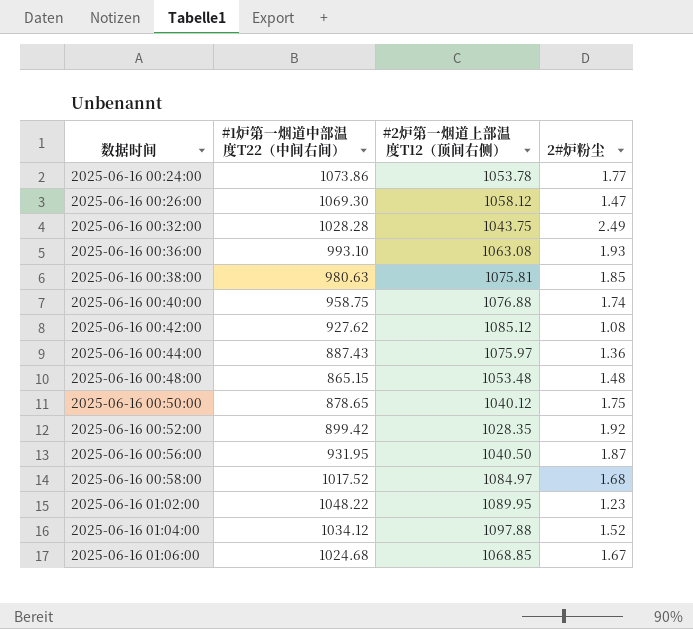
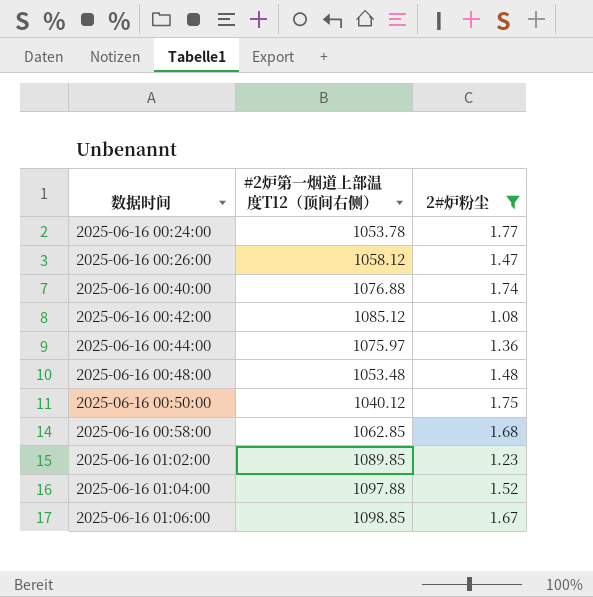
filter: none -> 2#炉粉尘 <= 1.77
column #1炉第一烟道中部温度T22（中间右间） | position: 2 -> none
2025-06-16 00:58:00 | #2炉第一烟道上部温度T12（顶间右侧）: 1084.97 -> 1062.85
2025-06-16 01:02:00 | #2炉第一烟道上部温度T12（顶间右侧）: 1089.95 -> 1089.85
2025-06-16 01:06:00 | #2炉第一烟道上部温度T12（顶间右侧）: 1068.85 -> 1098.85

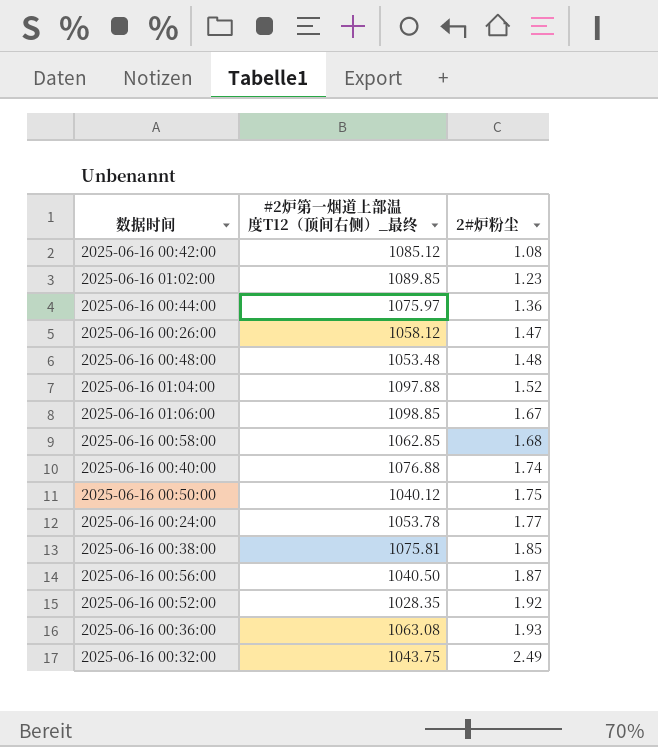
filter: 2#炉粉尘 <= 1.77 -> none
row order: 数据时间 ascending -> 2#炉粉尘 ascending
column name: #2炉第一烟道上部温度T12（顶间右侧） -> #2炉第一烟道上部温度T12（顶间右侧）_最终

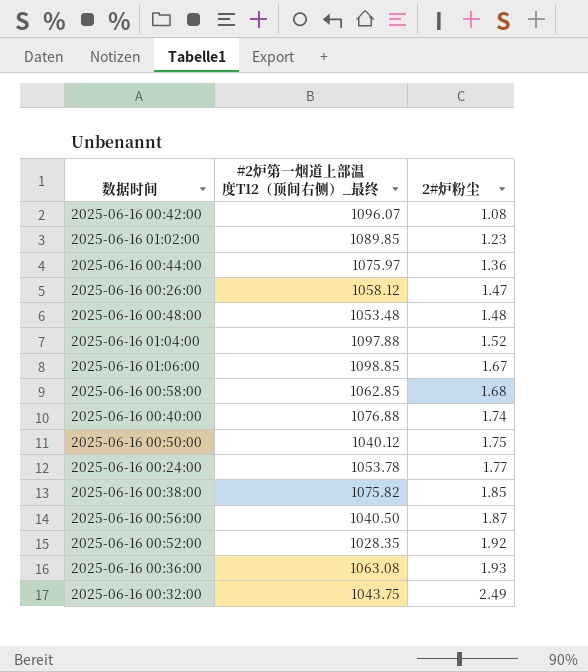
2025-06-16 00:42:00 | #2炉第一烟道上部温度T12（顶间右侧）_最终: 1085.12 -> 1096.07
2025-06-16 00:38:00 | #2炉第一烟道上部温度T12（顶间右侧）_最终: 1075.81 -> 1075.82

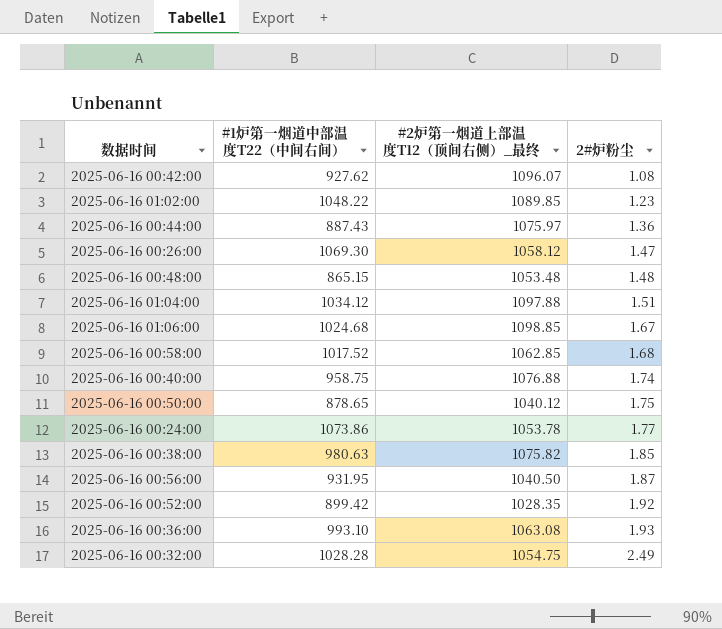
column #1炉第一烟道中部温度T22（中间右间） | position: none -> 2
2025-06-16 01:04:00 | 2#炉粉尘: 1.52 -> 1.51
2025-06-16 00:32:00 | #2炉第一烟道上部温度T12（顶间右侧）_最终: 1043.75 -> 1054.75

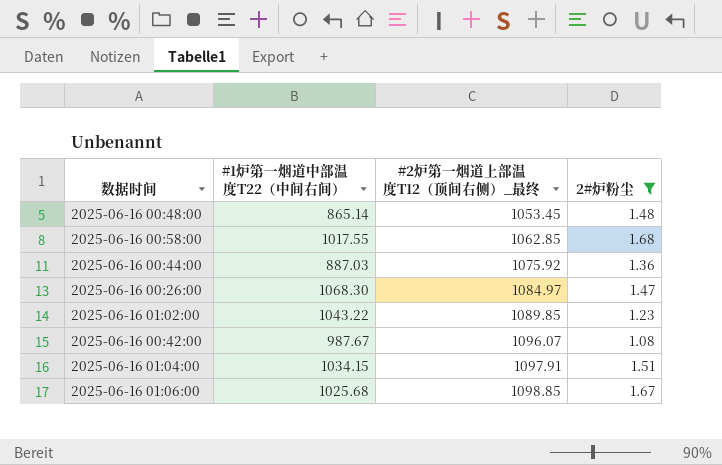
filter: none -> 2#炉粉尘 <= 1.68
row order: 2#炉粉尘 ascending -> #2炉第一烟道上部温度T12（顶间右侧）_最终 ascending
2025-06-16 00:48:00 | #1炉第一烟道中部温度T22（中间右间）: 865.15 -> 865.14
2025-06-16 00:48:00 | #2炉第一烟道上部温度T12（顶间右侧）_最终: 1053.48 -> 1053.45
2025-06-16 00:58:00 | #1炉第一烟道中部温度T22（中间右间）: 1017.52 -> 1017.55
2025-06-16 00:44:00 | #1炉第一烟道中部温度T22（中间右间）: 887.43 -> 887.03
2025-06-16 00:44:00 | #2炉第一烟道上部温度T12（顶间右侧）_最终: 1075.97 -> 1075.92
2025-06-16 00:26:00 | #1炉第一烟道中部温度T22（中间右间）: 1069.30 -> 1068.30
2025-06-16 00:26:00 | #2炉第一烟道上部温度T12（顶间右侧）_最终: 1058.12 -> 1084.97
2025-06-16 01:02:00 | #1炉第一烟道中部温度T22（中间右间）: 1048.22 -> 1043.22
2025-06-16 00:42:00 | #1炉第一烟道中部温度T22（中间右间）: 927.62 -> 987.67
2025-06-16 01:04:00 | #1炉第一烟道中部温度T22（中间右间）: 1034.12 -> 1034.15
2025-06-16 01:04:00 | #2炉第一烟道上部温度T12（顶间右侧）_最终: 1097.88 -> 1097.91
2025-06-16 01:06:00 | #1炉第一烟道中部温度T22（中间右间）: 1024.68 -> 1025.68

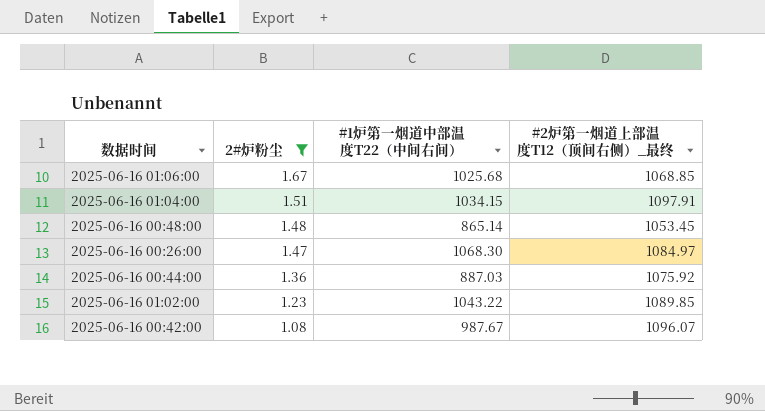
row order: #2炉第一烟道上部温度T12（顶间右侧）_最终 ascending -> 2#炉粉尘 descending
column 2#炉粉尘 | position: 4 -> 2
row 2025-06-16 00:58:00: 1017.55 | 1062.85 | 1.68 -> none
2025-06-16 01:06:00 | #2炉第一烟道上部温度T12（顶间右侧）_最终: 1098.85 -> 1068.85

